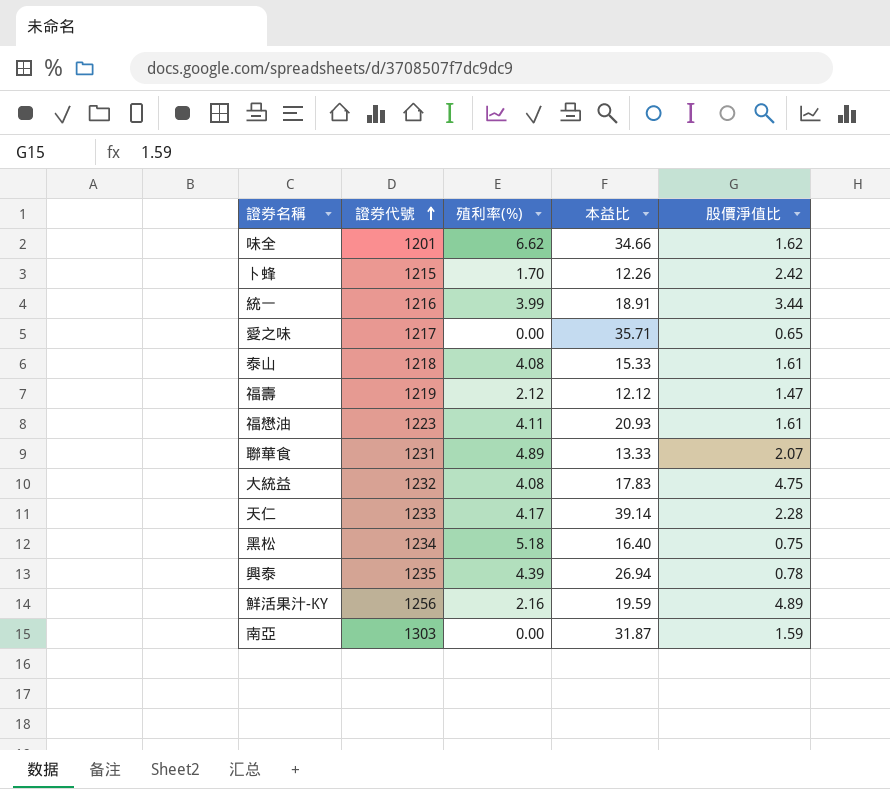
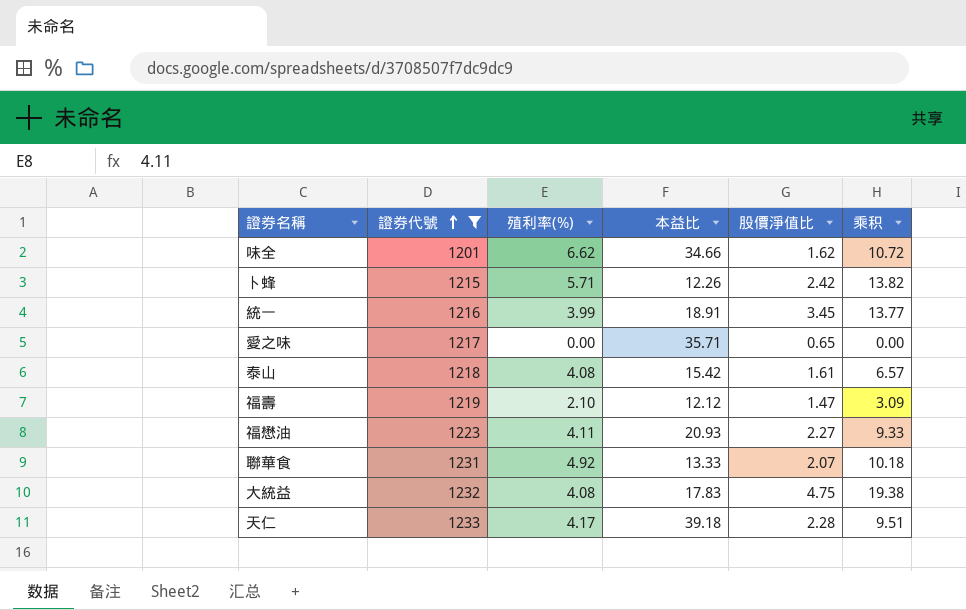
filter: none -> 證券代號 <= 1233
column 乘积 | formula: none -> [殖利率(%)] * [股價淨值比]
卜蜂 | 殖利率(%): 1.70 -> 5.71
統一 | 股價淨值比: 3.44 -> 3.45
泰山 | 本益比: 15.33 -> 15.42
福壽 | 殖利率(%): 2.12 -> 2.10
福懋油 | 股價淨值比: 1.61 -> 2.27
聯華食 | 殖利率(%): 4.89 -> 4.92
天仁 | 本益比: 39.14 -> 39.18

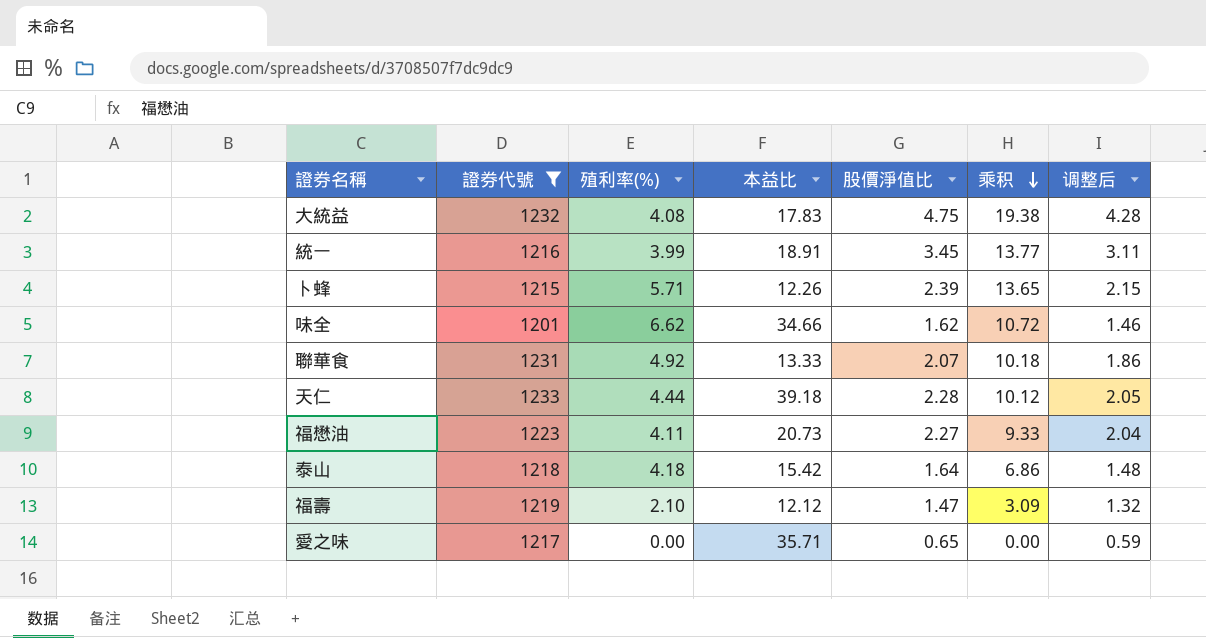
row order: 證券代號 ascending -> 乘积 descending
column 调整后 | formula: none -> [股價淨值比] * 0.9
卜蜂 | 股價淨值比: 2.42 -> 2.39
卜蜂 | 乘积: 13.82 -> 13.65
天仁 | 殖利率(%): 4.17 -> 4.44
天仁 | 乘积: 9.51 -> 10.12
福懋油 | 本益比: 20.93 -> 20.73
泰山 | 殖利率(%): 4.08 -> 4.18
泰山 | 股價淨值比: 1.61 -> 1.64
泰山 | 乘积: 6.57 -> 6.86

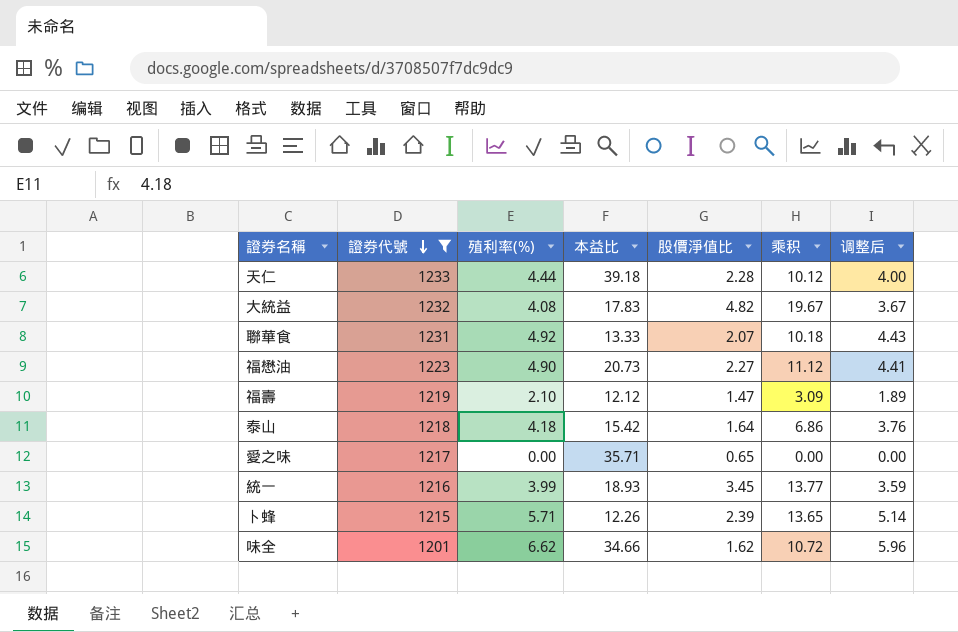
row order: 乘积 descending -> 證券代號 descending
column 调整后 | formula: [股價淨值比] * 0.9 -> [殖利率(%)] * 0.9
大統益 | 股價淨值比: 4.75 -> 4.82
大統益 | 乘积: 19.38 -> 19.67
福懋油 | 殖利率(%): 4.11 -> 4.90
福懋油 | 乘积: 9.33 -> 11.12
統一 | 本益比: 18.91 -> 18.93

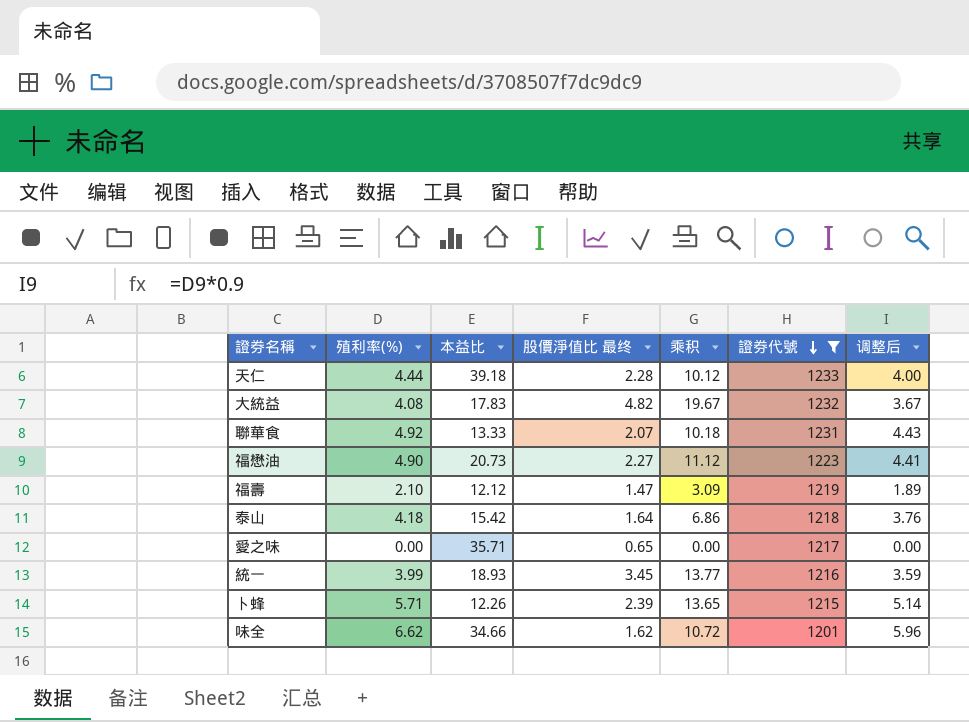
column name: 股價淨值比 -> 股價淨值比 最终
column 證券代號 | position: 2 -> 6

